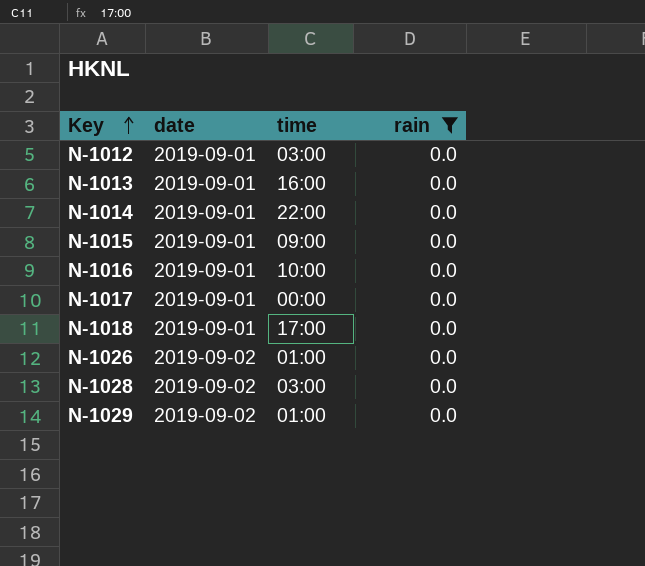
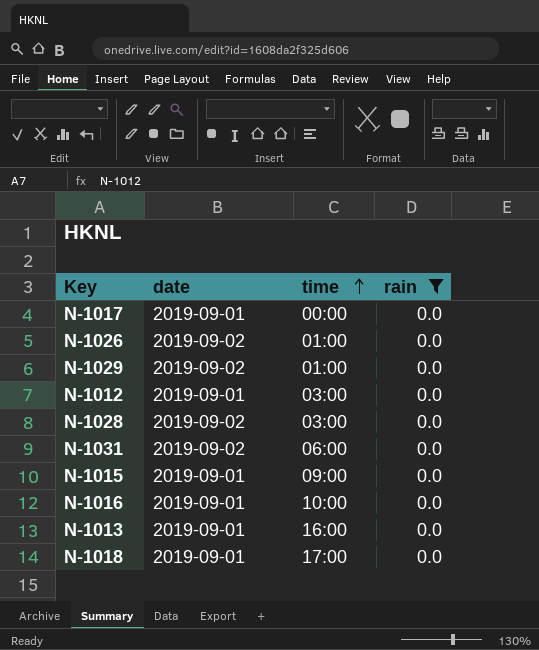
row order: Key ascending -> time ascending
row N-1014: 2019-09-01 | 22:00 | 0.0 -> none
row N-1031: none -> 2019-09-02 | 06:00 | 0.0

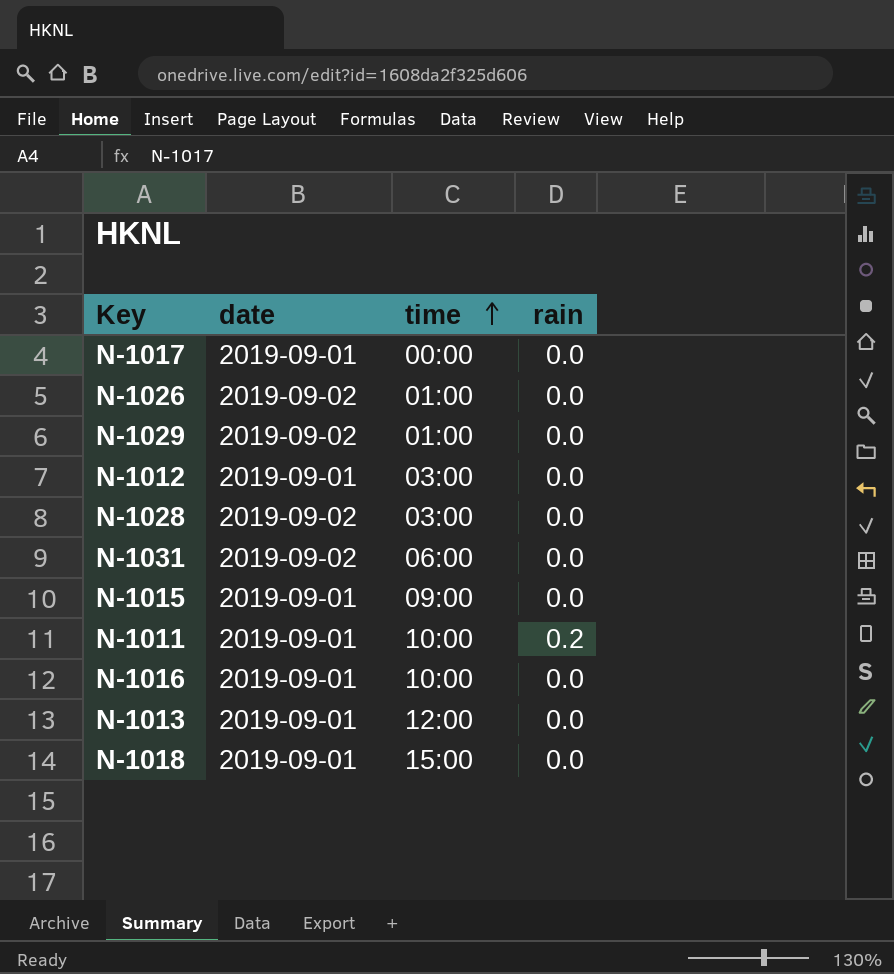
filter: rain = 0.0 -> none
N-1013 | time: 16:00 -> 12:00
N-1018 | time: 17:00 -> 15:00

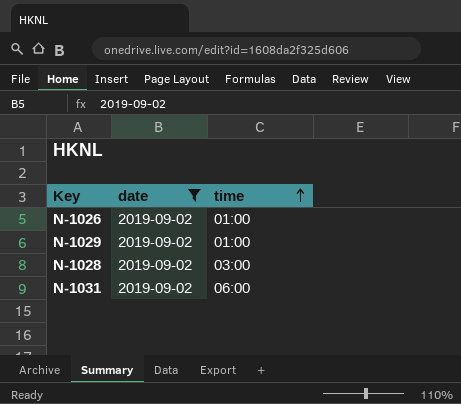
filter: none -> date = 2019-09-02
column rain | position: 4 -> none

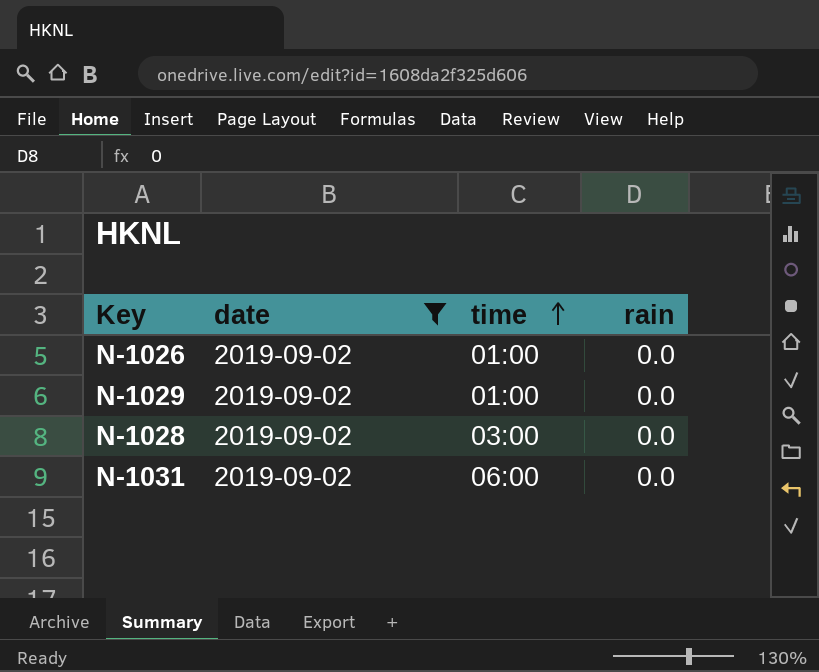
column rain | position: none -> 4

